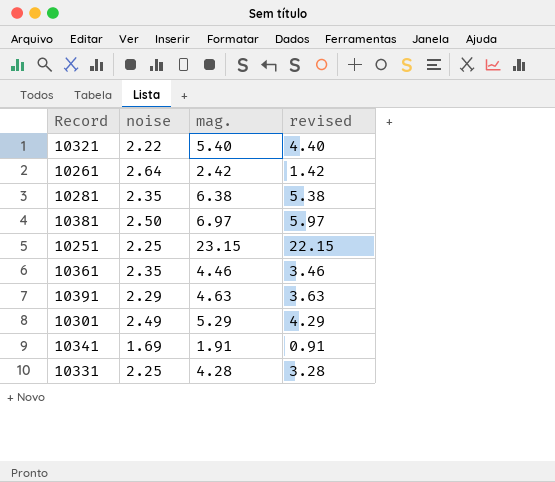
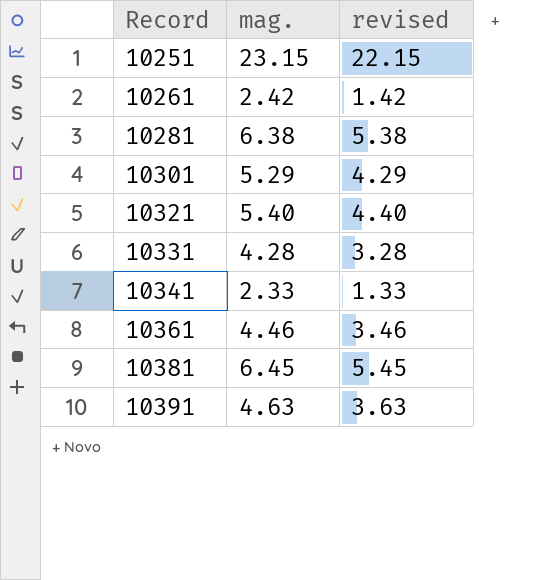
row order: none -> Record ascending
column noise | position: 2 -> none
10341 | mag.: 1.91 -> 2.33
10341 | revised: 0.91 -> 1.33
10381 | mag.: 6.97 -> 6.45
10381 | revised: 5.97 -> 5.45

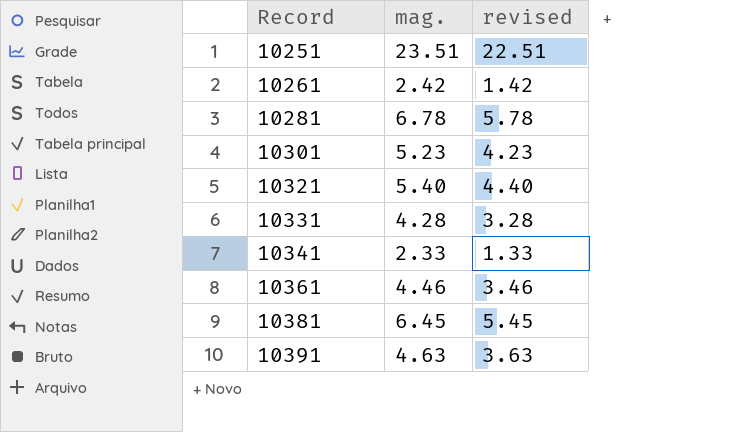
10251 | mag.: 23.15 -> 23.51
10251 | revised: 22.15 -> 22.51
10281 | mag.: 6.38 -> 6.78
10281 | revised: 5.38 -> 5.78
10301 | mag.: 5.29 -> 5.23
10301 | revised: 4.29 -> 4.23

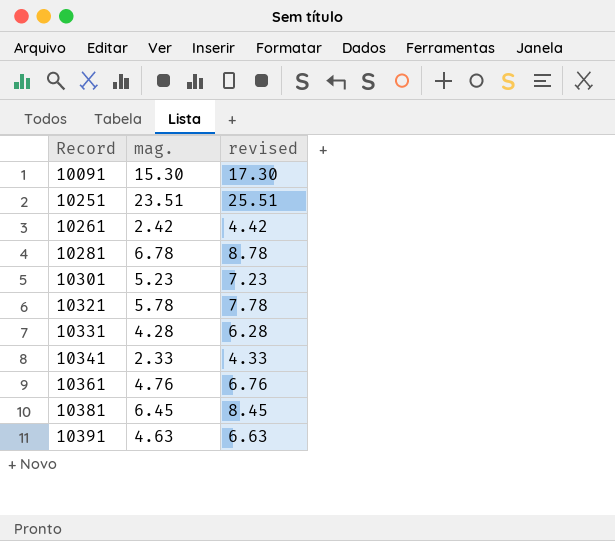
column revised | formula: [mag.] - 1 -> [mag.] + 2
row 10091: none -> 15.30 | 17.30
10321 | mag.: 5.40 -> 5.78
10361 | mag.: 4.46 -> 4.76

